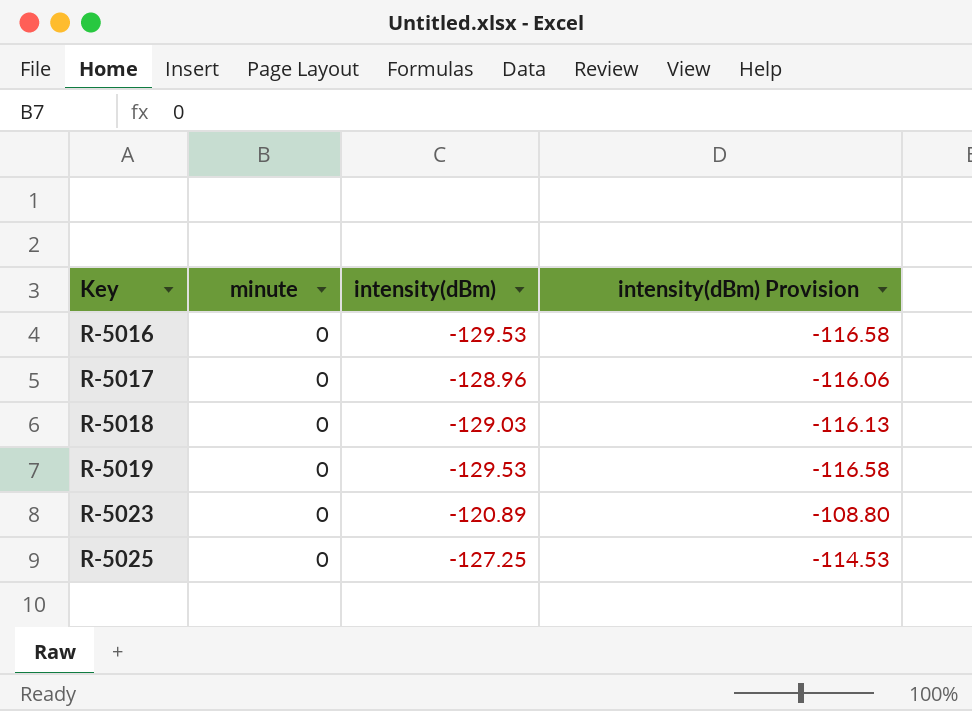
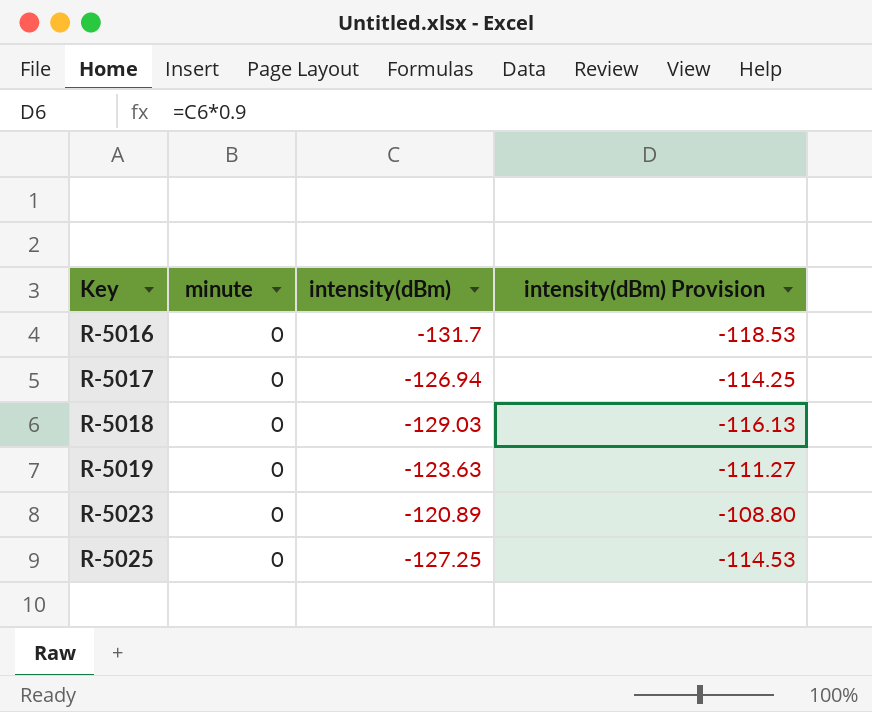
R-5016 | intensity(dBm): -129.53 -> -131.7
R-5016 | intensity(dBm) Provision: -116.58 -> -118.53
R-5017 | intensity(dBm): -128.96 -> -126.94
R-5017 | intensity(dBm) Provision: -116.06 -> -114.25
R-5019 | intensity(dBm): -129.53 -> -123.63
R-5019 | intensity(dBm) Provision: -116.58 -> -111.27

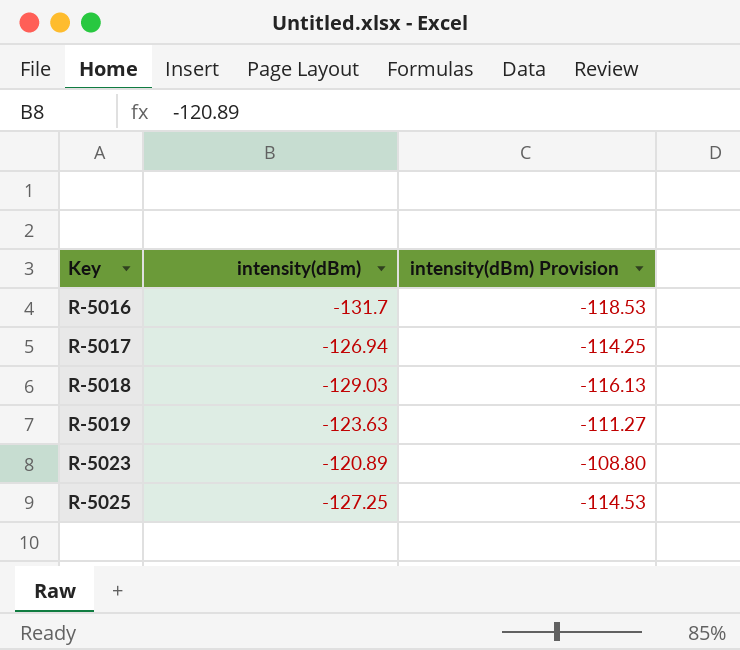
column minute | position: 2 -> none

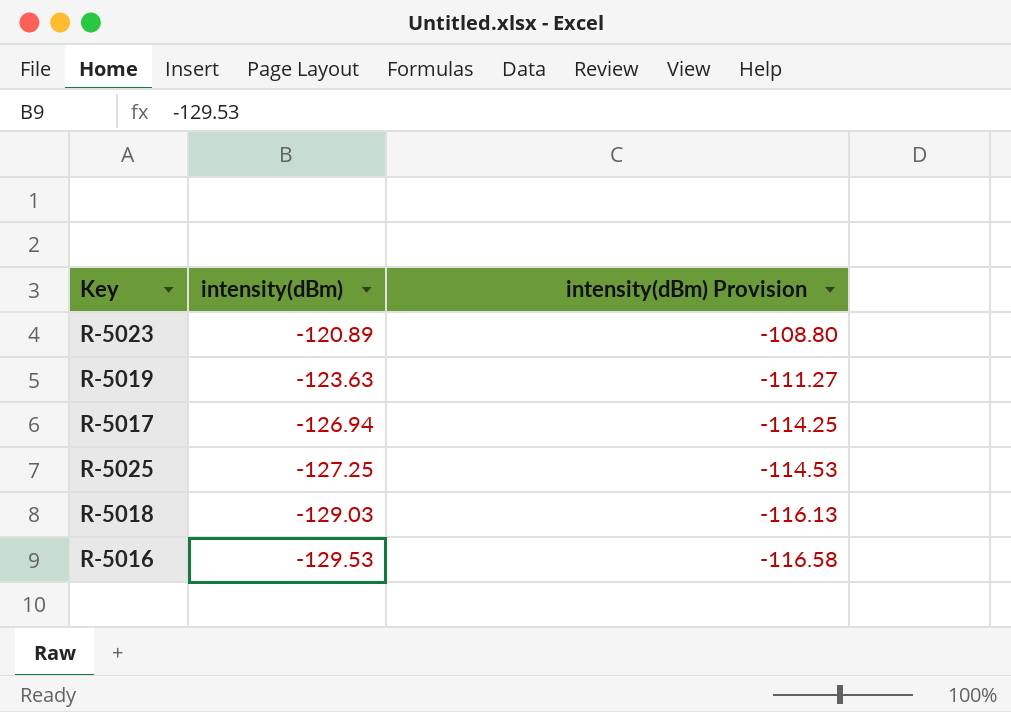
row order: Key ascending -> intensity(dBm) descending
R-5016 | intensity(dBm): -131.7 -> -129.53
R-5016 | intensity(dBm) Provision: -118.53 -> -116.58

